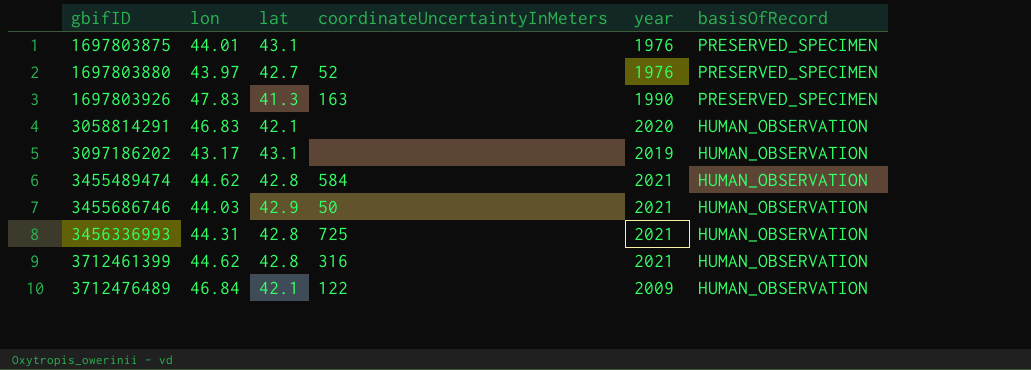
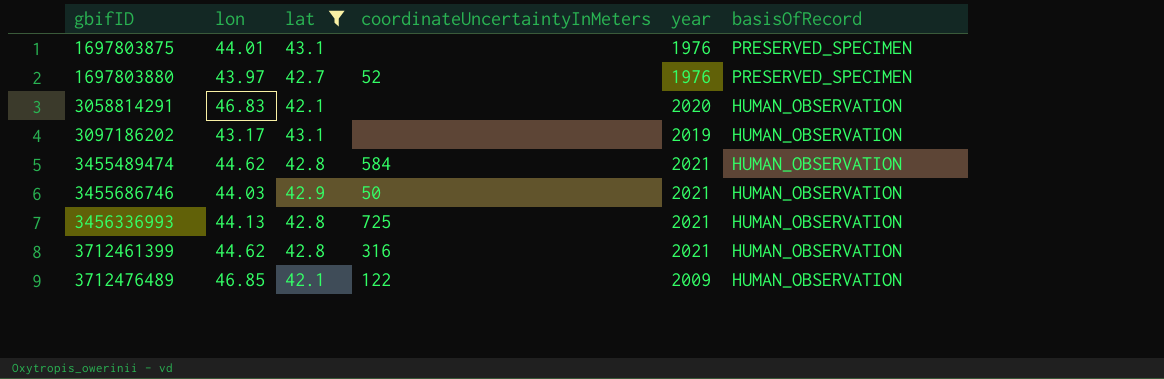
filter: none -> lat != 41.3
3456336993 | lon: 44.31 -> 44.13
3712476489 | lon: 46.84 -> 46.85

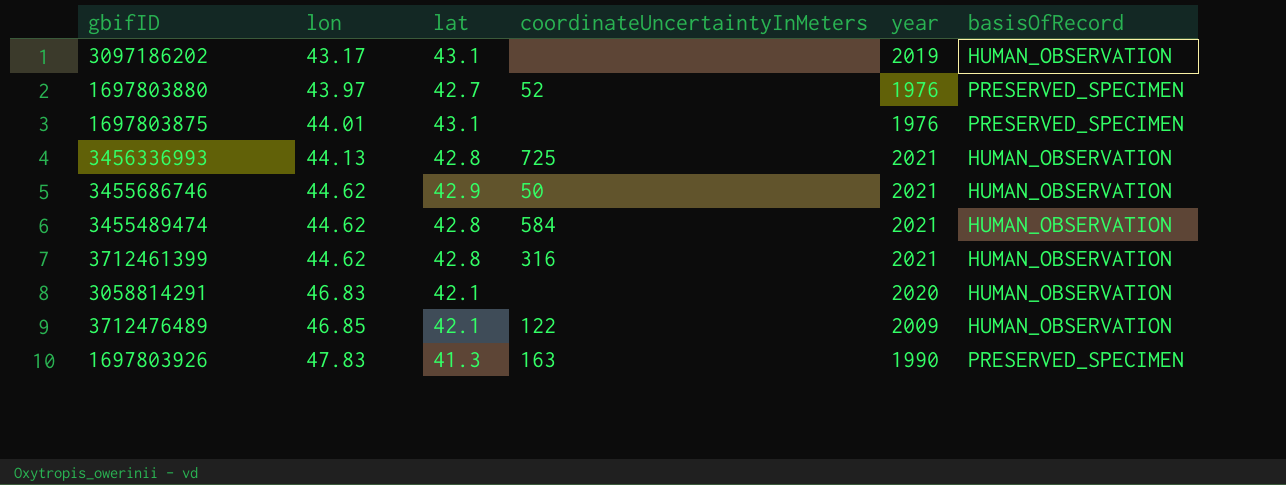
filter: lat != 41.3 -> none
row order: gbifID ascending -> lon ascending
3455686746 | lon: 44.03 -> 44.62

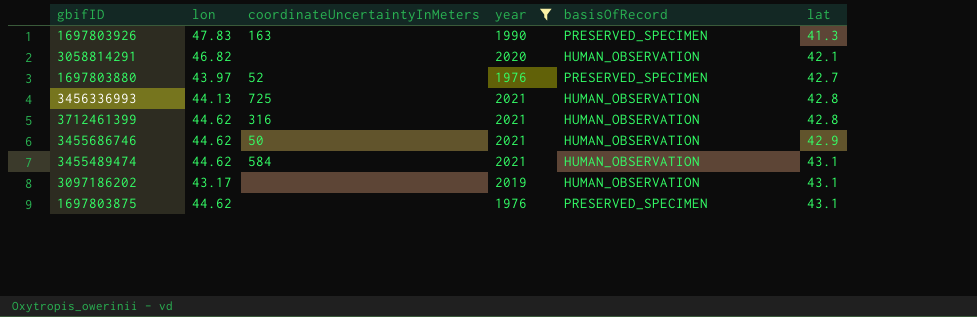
filter: none -> year != 2009
row order: lon ascending -> lat ascending
column lat | position: 3 -> 6
3058814291 | lon: 46.83 -> 46.82
3455489474 | lat: 42.8 -> 43.1
1697803875 | lon: 44.01 -> 44.62

